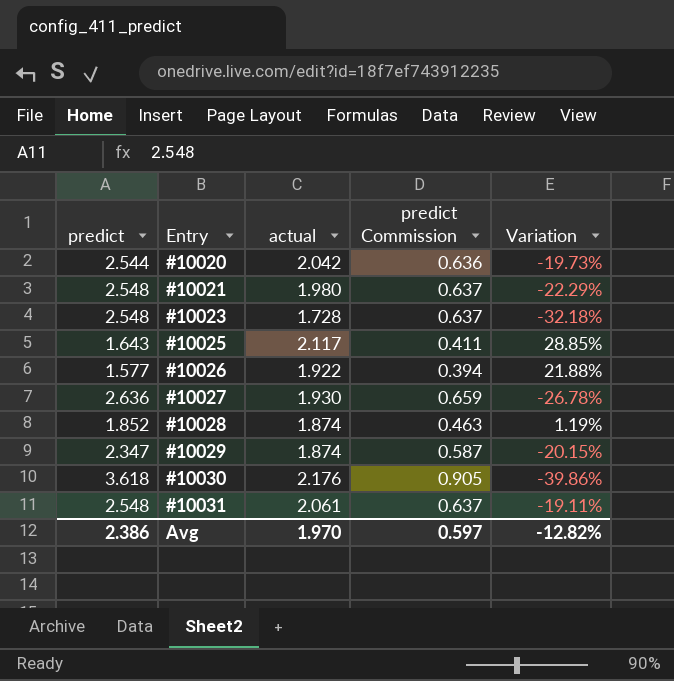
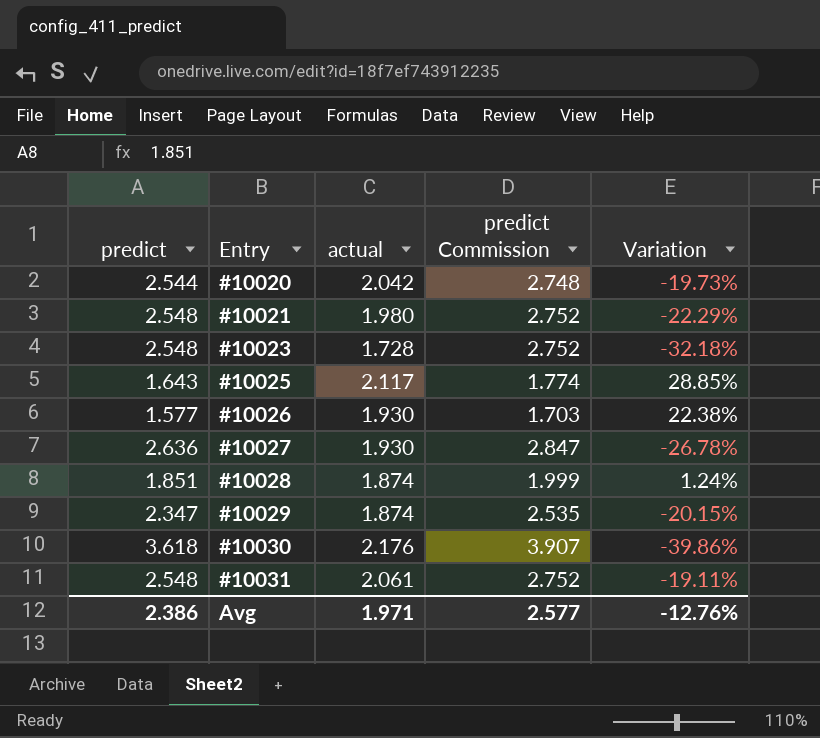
column predict Commission | formula: [predict] * 0.25 -> [predict] * 1.08
#10026 | actual: 1.922 -> 1.930
#10026 | Variation: 21.88% -> 22.38%
#10028 | predict: 1.852 -> 1.851
#10028 | Variation: 1.19% -> 1.24%
Avg | actual: 1.970 -> 1.971
Avg | predict Commission: 0.597 -> 2.577
Avg | Variation: -12.82% -> -12.76%

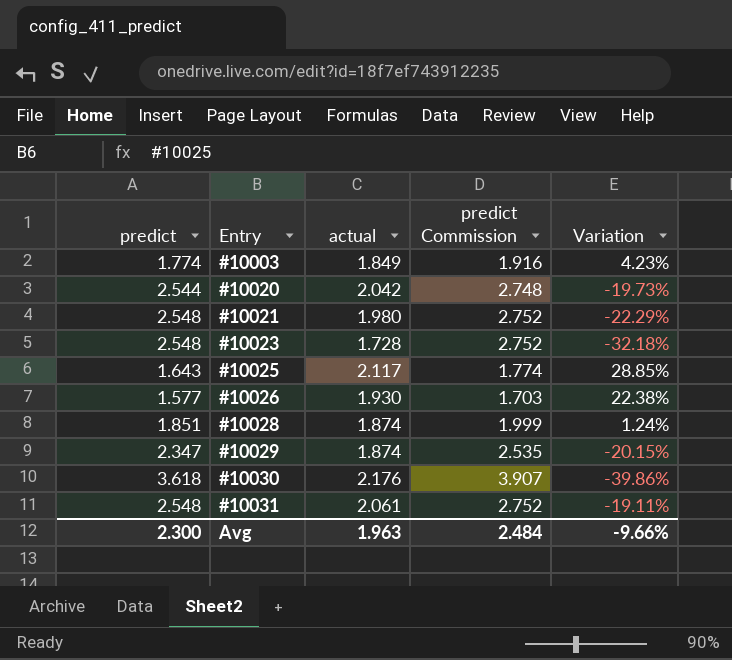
row #10027: 2.636 | 1.930 | 2.847 | -26.78% -> none
row #10003: none -> 1.774 | 1.849 | 1.916 | 4.23%
Avg | predict: 2.386 -> 2.300
Avg | actual: 1.971 -> 1.963
Avg | predict Commission: 2.577 -> 2.484
Avg | Variation: -12.76% -> -9.66%

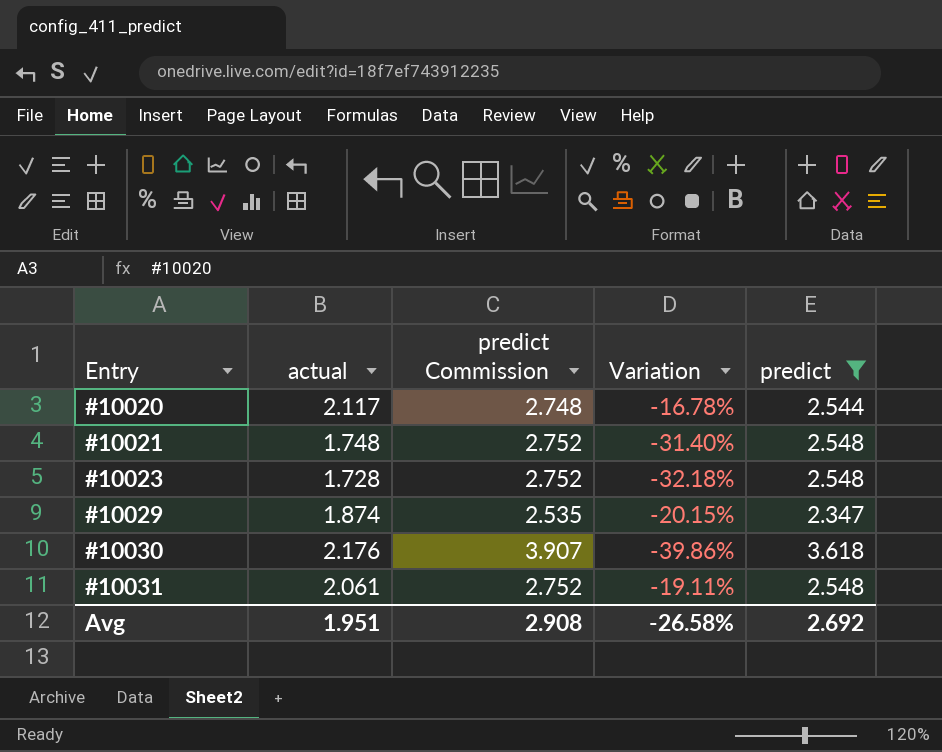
filter: none -> predict >= 2.347
column predict | position: 1 -> 5
#10020 | actual: 2.042 -> 2.117
#10020 | Variation: -19.73% -> -16.78%
#10021 | actual: 1.980 -> 1.748
#10021 | Variation: -22.29% -> -31.40%
Avg | actual: 1.963 -> 1.951
Avg | predict Commission: 2.484 -> 2.908
Avg | Variation: -9.66% -> -26.58%
Avg | predict: 2.300 -> 2.692

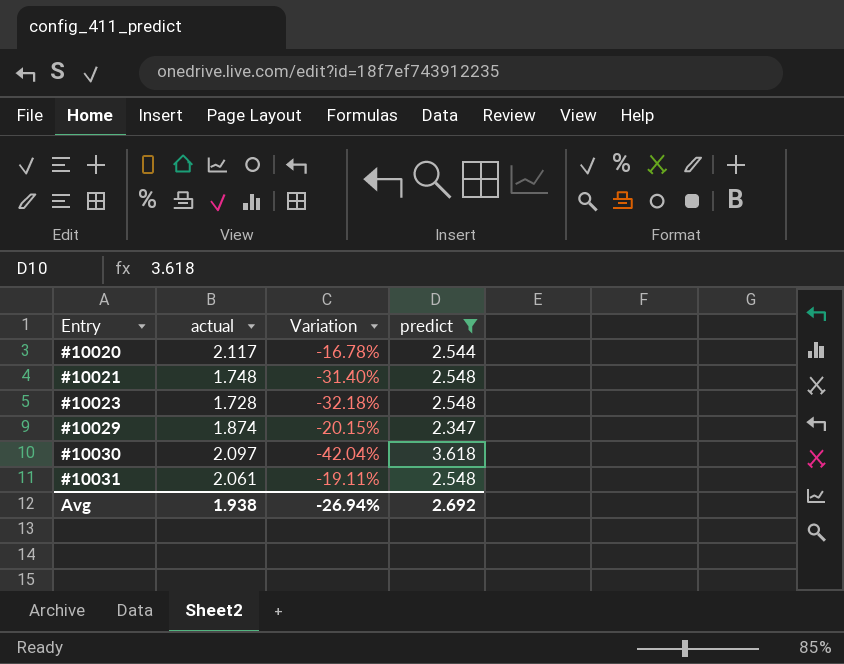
column predict Commission | formula: [predict] * 1.08 -> none
#10030 | actual: 2.176 -> 2.097
#10030 | Variation: -39.86% -> -42.04%
Avg | actual: 1.951 -> 1.938
Avg | Variation: -26.58% -> -26.94%

